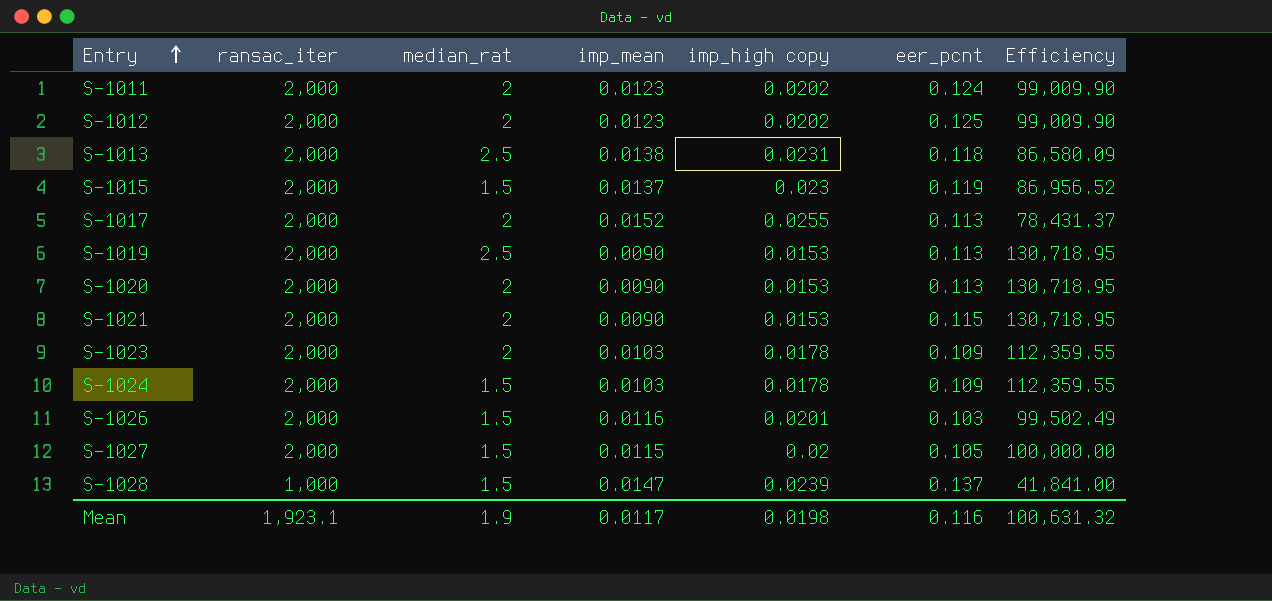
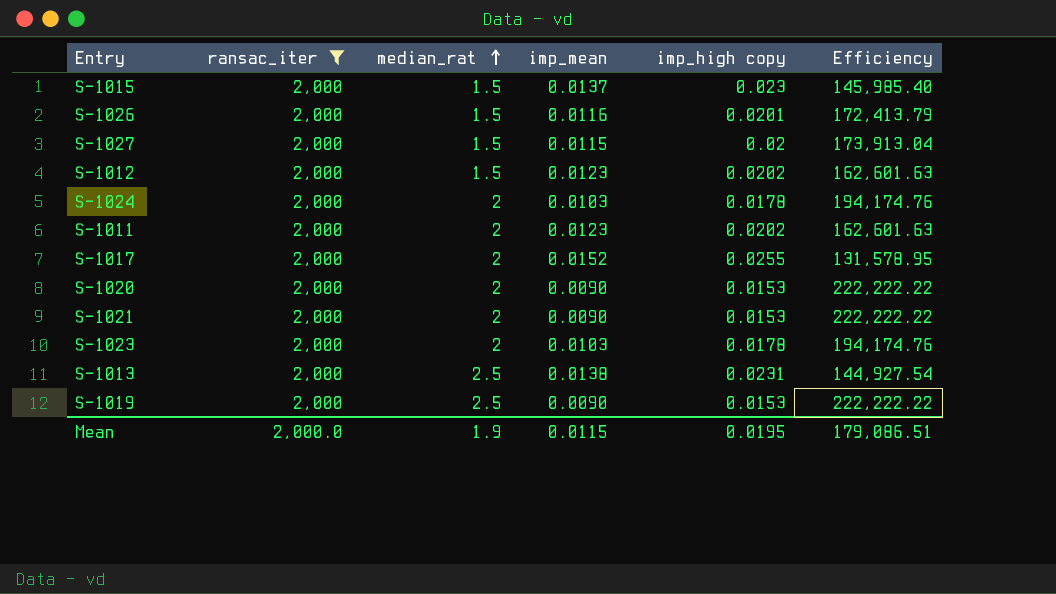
filter: none -> ransac_iter = 2,000
row order: Entry ascending -> median_rat ascending
column eer_pcnt | position: 6 -> none
column Efficiency | formula: [ransac_iter] / [imp_high copy] -> [ransac_iter] / [imp_mean]
S-1012 | median_rat: 2 -> 1.5
S-1024 | median_rat: 1.5 -> 2
Mean | ransac_iter: 1,923.1 -> 2,000.0
Mean | imp_mean: 0.0117 -> 0.0115
Mean | imp_high copy: 0.0198 -> 0.0195
Mean | Efficiency: 100,631.32 -> 179,086.51

